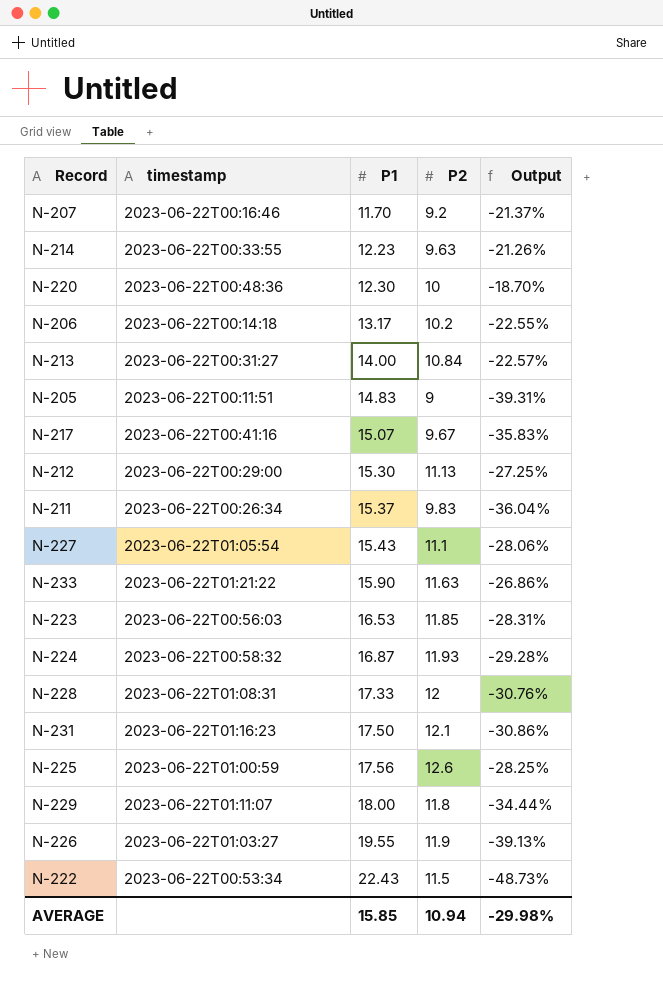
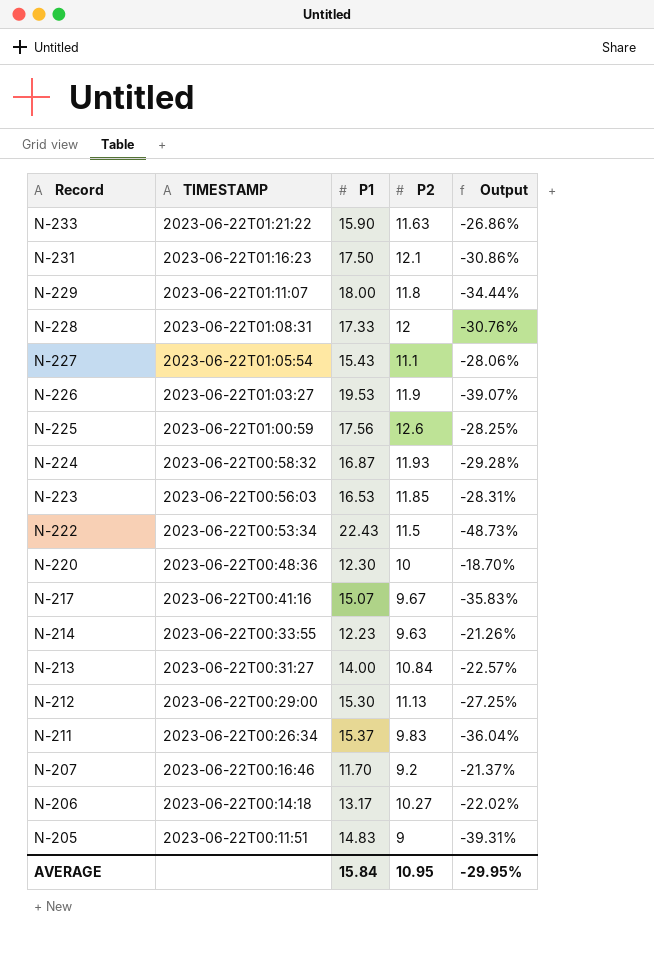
row order: P1 ascending -> Record descending
column name: timestamp -> TIMESTAMP
N-226 | P1: 19.55 -> 19.53
N-226 | Output: -39.13% -> -39.07%
N-206 | P2: 10.2 -> 10.27
N-206 | Output: -22.55% -> -22.02%
AVERAGE | P1: 15.85 -> 15.84
AVERAGE | P2: 10.94 -> 10.95
AVERAGE | Output: -29.98% -> -29.95%

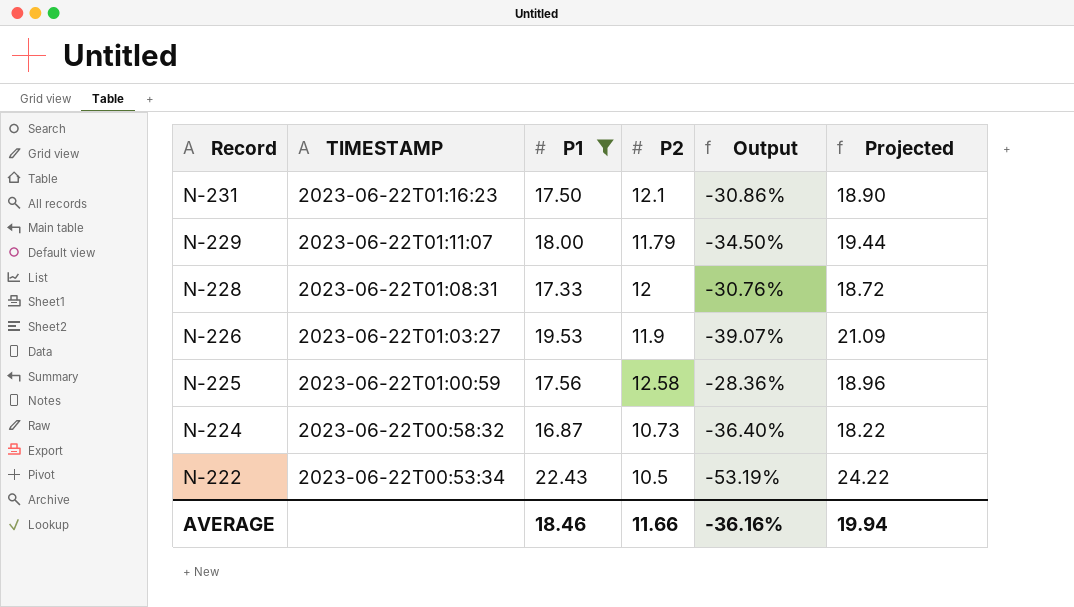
filter: none -> P1 >= 16.87
column Projected | formula: none -> [P1] * 1.08
N-229 | P2: 11.8 -> 11.79
N-229 | Output: -34.44% -> -34.50%
N-225 | P2: 12.6 -> 12.58
N-225 | Output: -28.25% -> -28.36%
N-224 | P2: 11.93 -> 10.73
N-224 | Output: -29.28% -> -36.40%
N-222 | P2: 11.5 -> 10.5
N-222 | Output: -48.73% -> -53.19%
AVERAGE | P1: 15.84 -> 18.46
AVERAGE | P2: 10.95 -> 11.66
AVERAGE | Output: -29.95% -> -36.16%

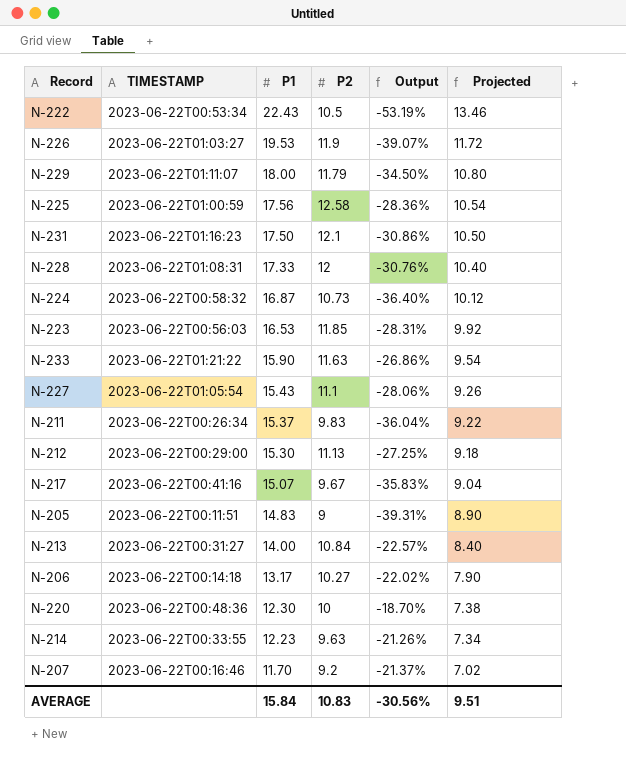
filter: P1 >= 16.87 -> none
row order: Record descending -> P1 descending
column Projected | formula: [P1] * 1.08 -> [P1] * 0.6
AVERAGE | P1: 18.46 -> 15.84
AVERAGE | P2: 11.66 -> 10.83
AVERAGE | Output: -36.16% -> -30.56%
AVERAGE | Projected: 19.94 -> 9.51

